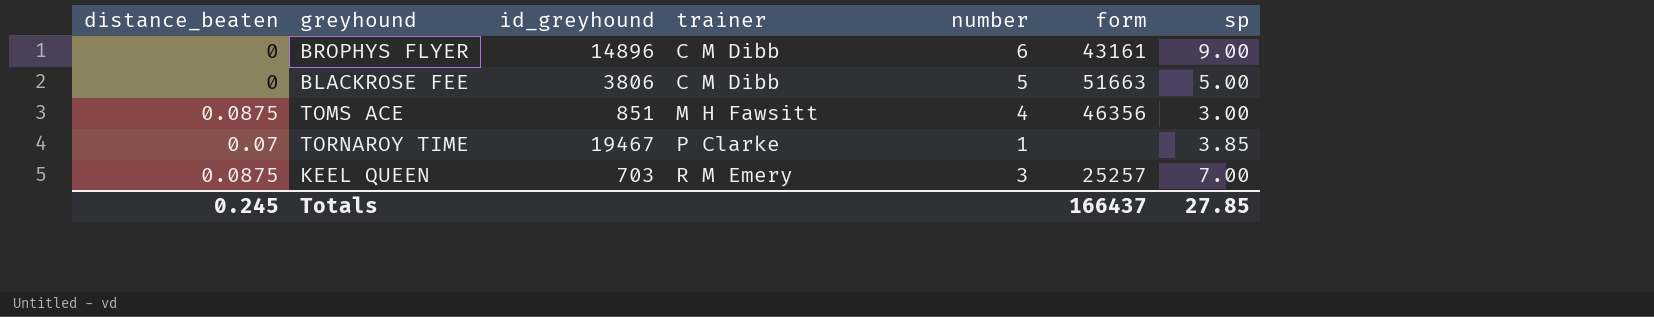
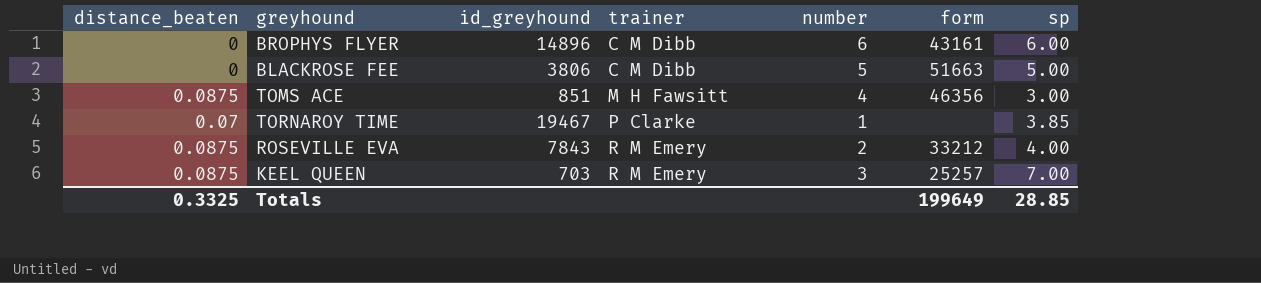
BROPHYS FLYER | sp: 9.00 -> 6.00
row ROSEVILLE EVA: none -> 0.0875 | 7843 | R M Emery | 2 | 33212 | 4.00
Totals | distance_beaten: 0.245 -> 0.3325
Totals | form: 166437 -> 199649
Totals | sp: 27.85 -> 28.85

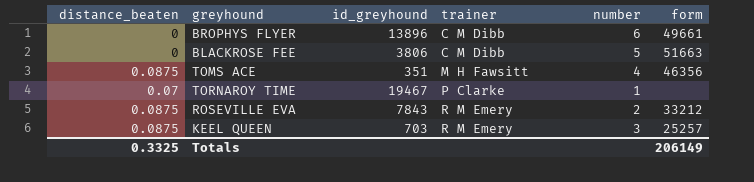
column sp | position: 7 -> none
BROPHYS FLYER | id_greyhound: 14896 -> 13896
BROPHYS FLYER | form: 43161 -> 49661
TOMS ACE | id_greyhound: 851 -> 351
Totals | form: 199649 -> 206149

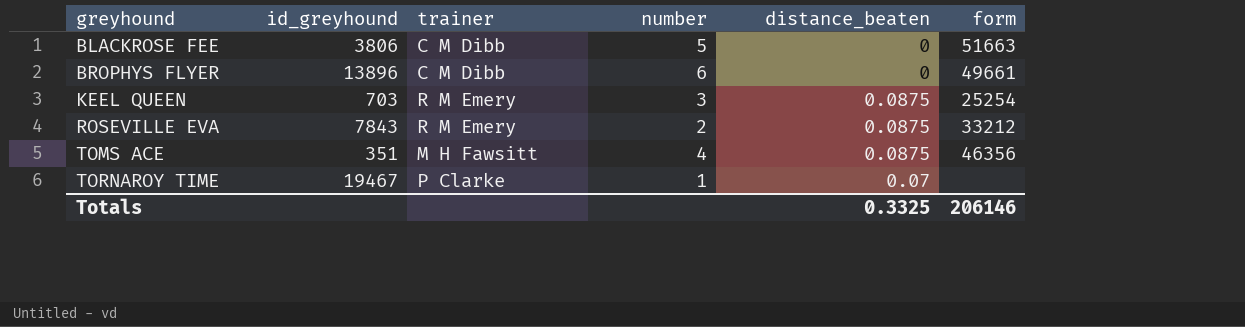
row order: trainer ascending -> greyhound ascending
column distance_beaten | position: 1 -> 5
KEEL QUEEN | form: 25257 -> 25254
Totals | form: 206149 -> 206146

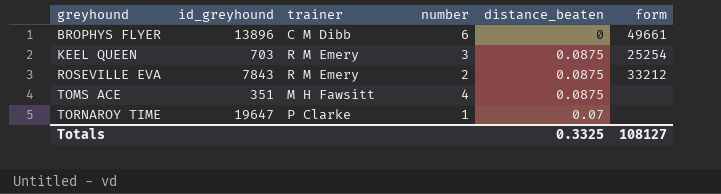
row BLACKROSE FEE: 3806 | C M Dibb | 5 | 0 | 51663 -> none
TOMS ACE | form: 46356 -> none
TORNAROY TIME | id_greyhound: 19467 -> 19647
Totals | form: 206146 -> 108127

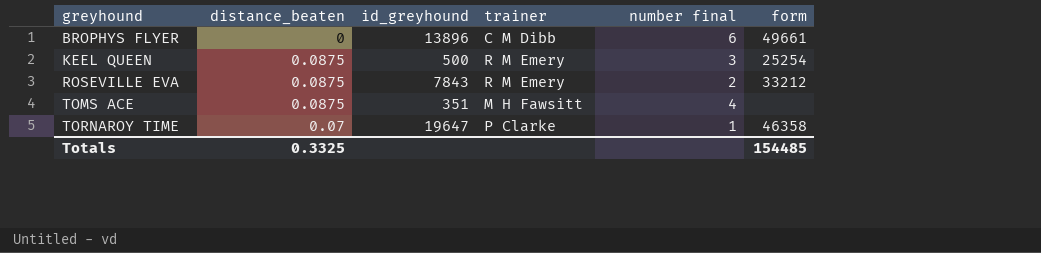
column distance_beaten | position: 5 -> 2
column name: number -> number final
KEEL QUEEN | id_greyhound: 703 -> 500
TORNAROY TIME | form: none -> 46358
Totals | form: 108127 -> 154485

